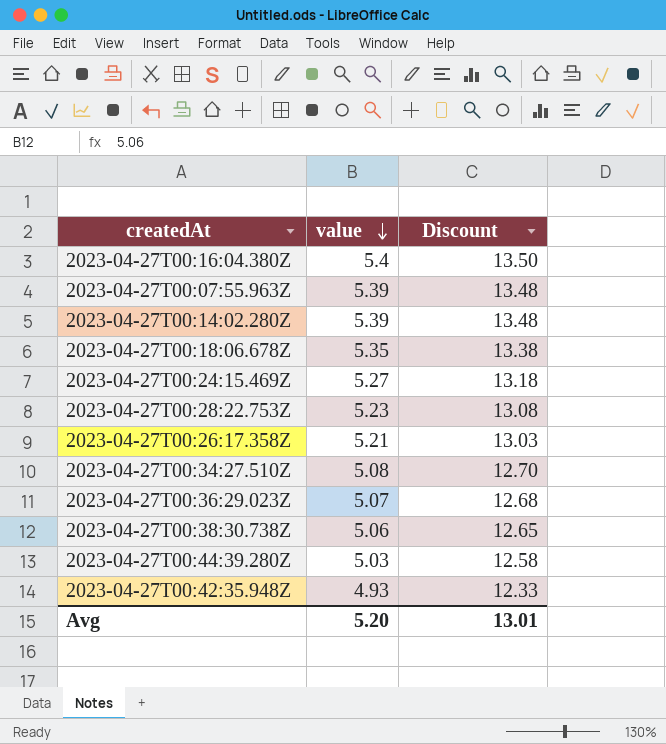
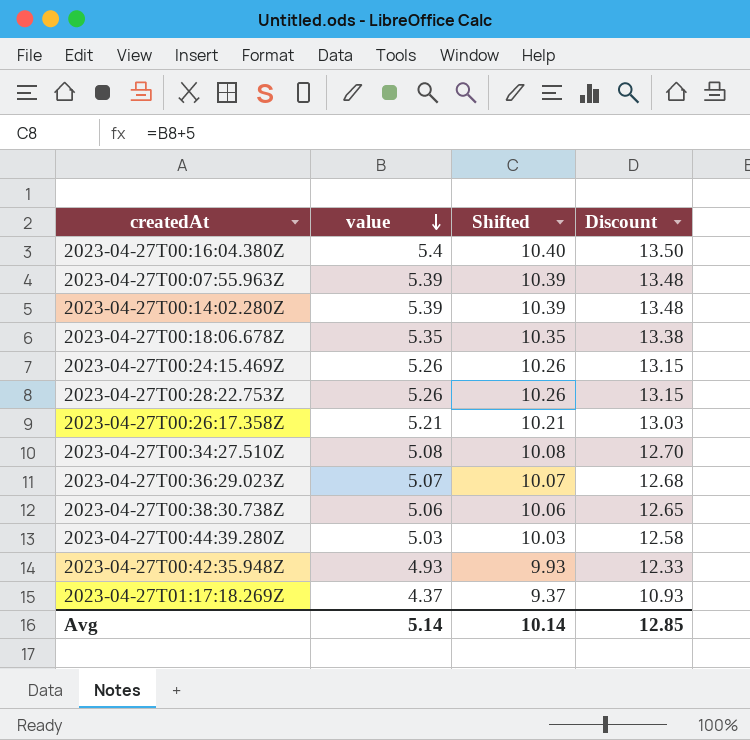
column Shifted | formula: none -> [value] + 5
2023-04-27T00:24:15.469Z | value: 5.27 -> 5.26
2023-04-27T00:24:15.469Z | Discount: 13.18 -> 13.15
2023-04-27T00:28:22.753Z | value: 5.23 -> 5.26
2023-04-27T00:28:22.753Z | Discount: 13.08 -> 13.15
row 2023-04-27T01:17:18.269Z: none -> 4.37 | 9.37 | 10.93
Avg | value: 5.20 -> 5.14
Avg | Discount: 13.01 -> 12.85

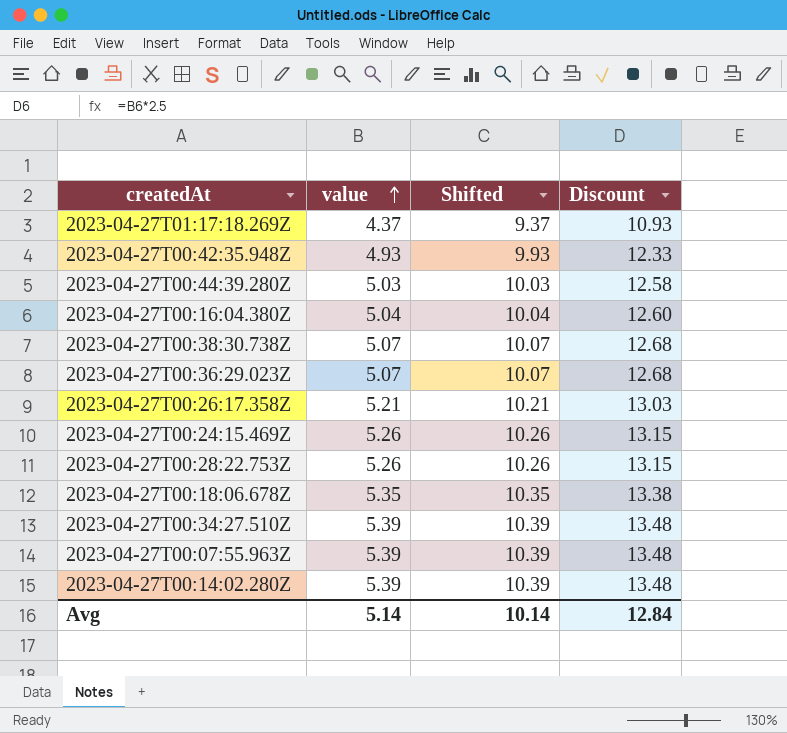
row order: value descending -> value ascending
2023-04-27T00:16:04.380Z | value: 5.4 -> 5.04
2023-04-27T00:16:04.380Z | Shifted: 10.40 -> 10.04
2023-04-27T00:16:04.380Z | Discount: 13.50 -> 12.60
2023-04-27T00:38:30.738Z | value: 5.06 -> 5.07
2023-04-27T00:38:30.738Z | Shifted: 10.06 -> 10.07
2023-04-27T00:38:30.738Z | Discount: 12.65 -> 12.68
2023-04-27T00:34:27.510Z | value: 5.08 -> 5.39
2023-04-27T00:34:27.510Z | Shifted: 10.08 -> 10.39
2023-04-27T00:34:27.510Z | Discount: 12.70 -> 13.48
Avg | Discount: 12.85 -> 12.84

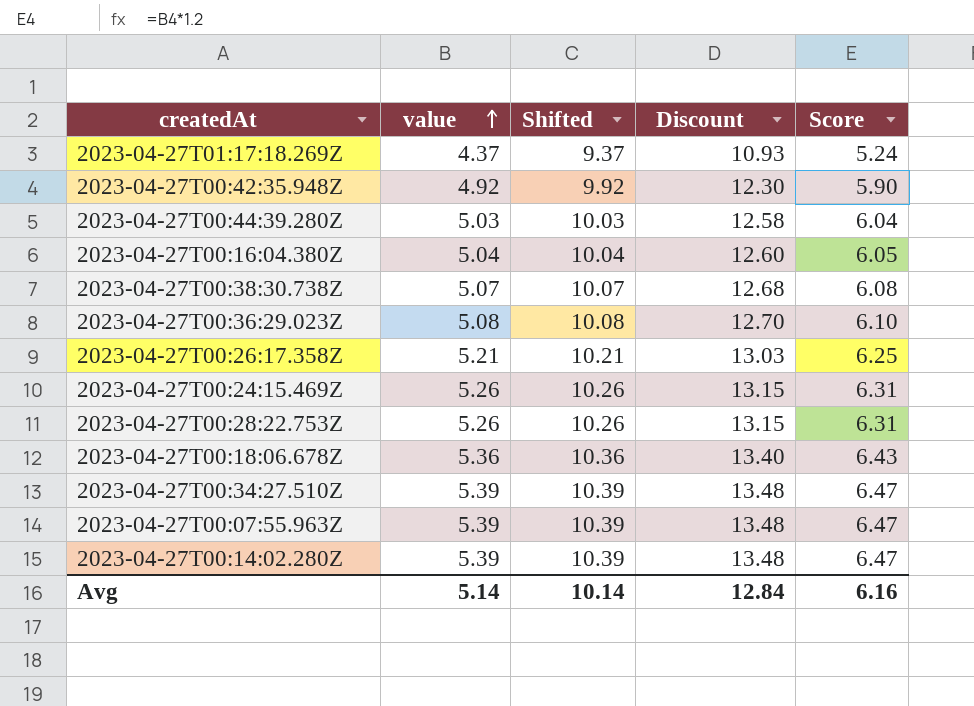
column Score | formula: none -> [value] * 1.2
2023-04-27T00:42:35.948Z | value: 4.93 -> 4.92
2023-04-27T00:42:35.948Z | Shifted: 9.93 -> 9.92
2023-04-27T00:42:35.948Z | Discount: 12.33 -> 12.30
2023-04-27T00:36:29.023Z | value: 5.07 -> 5.08
2023-04-27T00:36:29.023Z | Shifted: 10.07 -> 10.08
2023-04-27T00:36:29.023Z | Discount: 12.68 -> 12.70
2023-04-27T00:18:06.678Z | value: 5.35 -> 5.36
2023-04-27T00:18:06.678Z | Shifted: 10.35 -> 10.36
2023-04-27T00:18:06.678Z | Discount: 13.38 -> 13.40

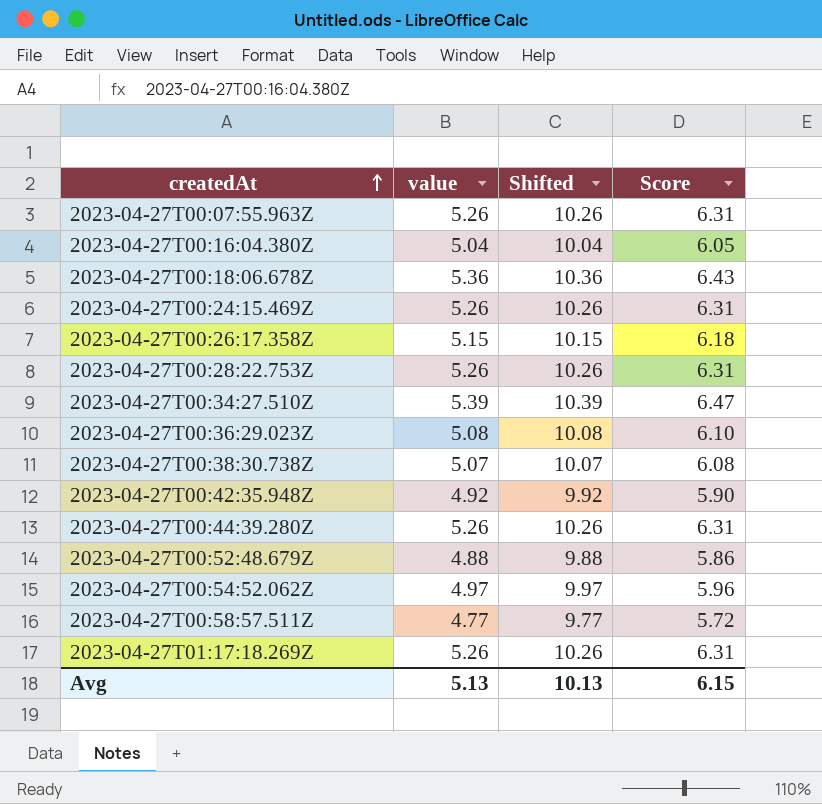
row order: value ascending -> createdAt ascending
column Discount | formula: [value] * 2.5 -> none
row 2023-04-27T00:14:02.280Z: 5.39 | 10.39 | 13.48 | 6.47 -> none
2023-04-27T00:07:55.963Z | value: 5.39 -> 5.26
2023-04-27T00:07:55.963Z | Shifted: 10.39 -> 10.26
2023-04-27T00:07:55.963Z | Score: 6.47 -> 6.31
2023-04-27T00:26:17.358Z | value: 5.21 -> 5.15
2023-04-27T00:26:17.358Z | Shifted: 10.21 -> 10.15
2023-04-27T00:26:17.358Z | Score: 6.25 -> 6.18
2023-04-27T00:44:39.280Z | value: 5.03 -> 5.26
2023-04-27T00:44:39.280Z | Shifted: 10.03 -> 10.26
2023-04-27T00:44:39.280Z | Score: 6.04 -> 6.31
row 2023-04-27T00:52:48.679Z: none -> 4.88 | 9.88 | 5.86
row 2023-04-27T00:54:52.062Z: none -> 4.97 | 9.97 | 5.96
row 2023-04-27T00:58:57.511Z: none -> 4.77 | 9.77 | 5.72
2023-04-27T01:17:18.269Z | value: 4.37 -> 5.26
2023-04-27T01:17:18.269Z | Shifted: 9.37 -> 10.26
2023-04-27T01:17:18.269Z | Score: 5.24 -> 6.31
Avg | value: 5.14 -> 5.13
Avg | Shifted: 10.14 -> 10.13
Avg | Score: 6.16 -> 6.15

